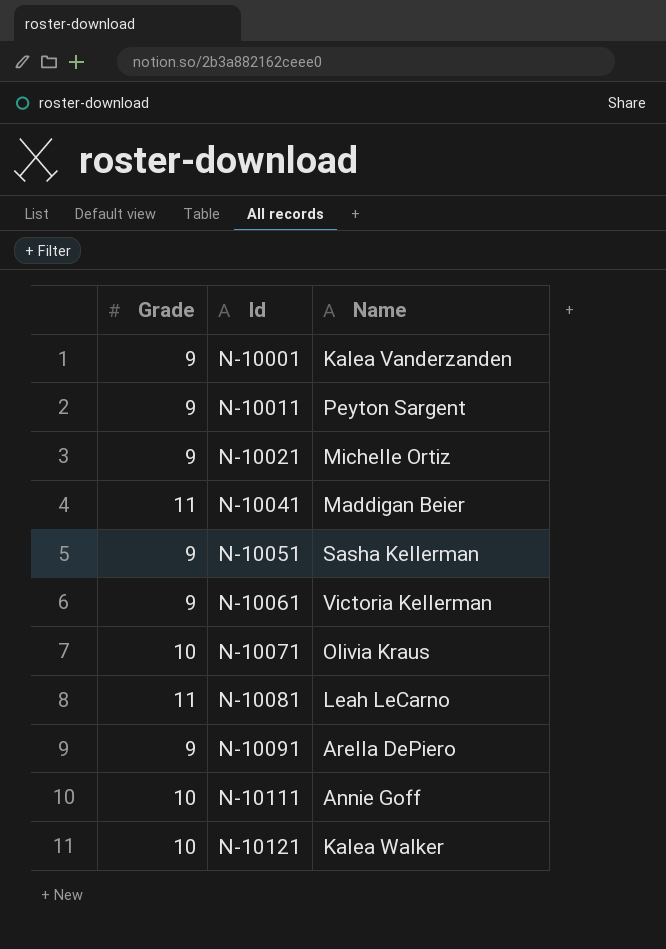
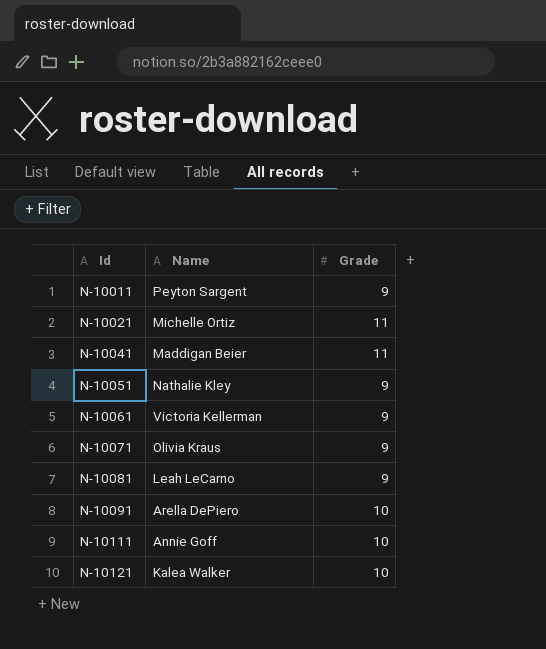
column Grade | position: 1 -> 3
row N-10001: 9 | Kalea Vanderzanden -> none
N-10021 | Grade: 9 -> 11
N-10051 | Name: Sasha Kellerman -> Nathalie Kley
N-10071 | Grade: 10 -> 9
N-10081 | Grade: 11 -> 9
N-10091 | Grade: 9 -> 10

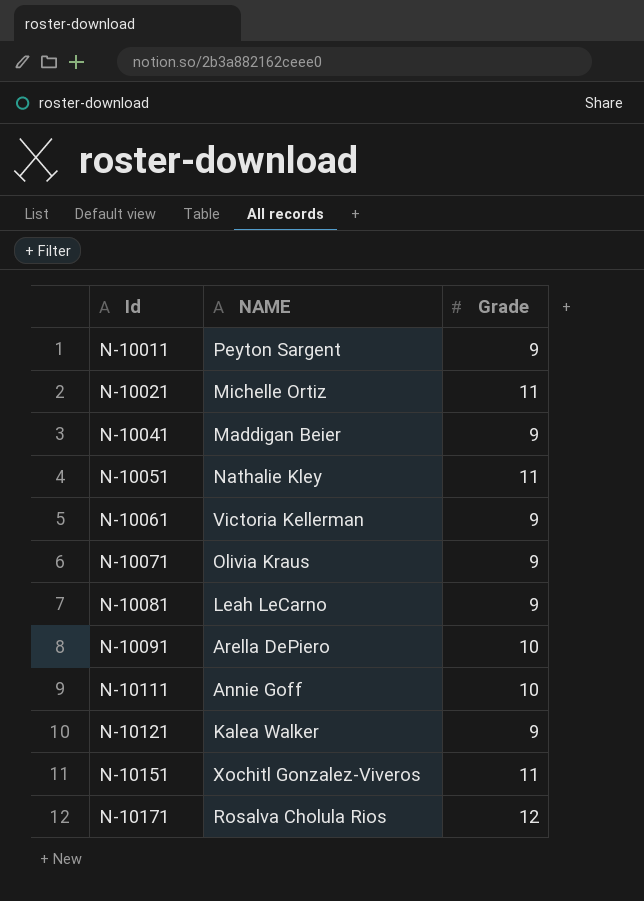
column name: Name -> NAME
N-10041 | Grade: 11 -> 9
N-10051 | Grade: 9 -> 11
N-10121 | Grade: 10 -> 9
row N-10151: none -> Xochitl Gonzalez-Viveros | 11
row N-10171: none -> Rosalva Cholula Rios | 12

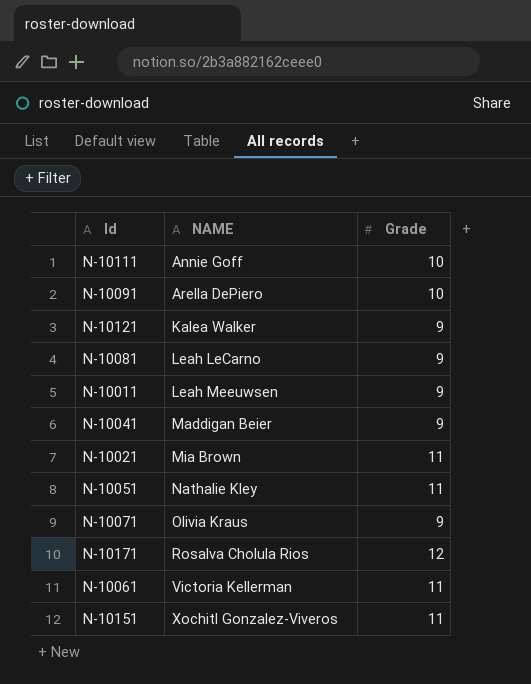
row order: Id ascending -> NAME ascending
N-10011 | NAME: Peyton Sargent -> Leah Meeuwsen
N-10021 | NAME: Michelle Ortiz -> Mia Brown
N-10061 | Grade: 9 -> 11

